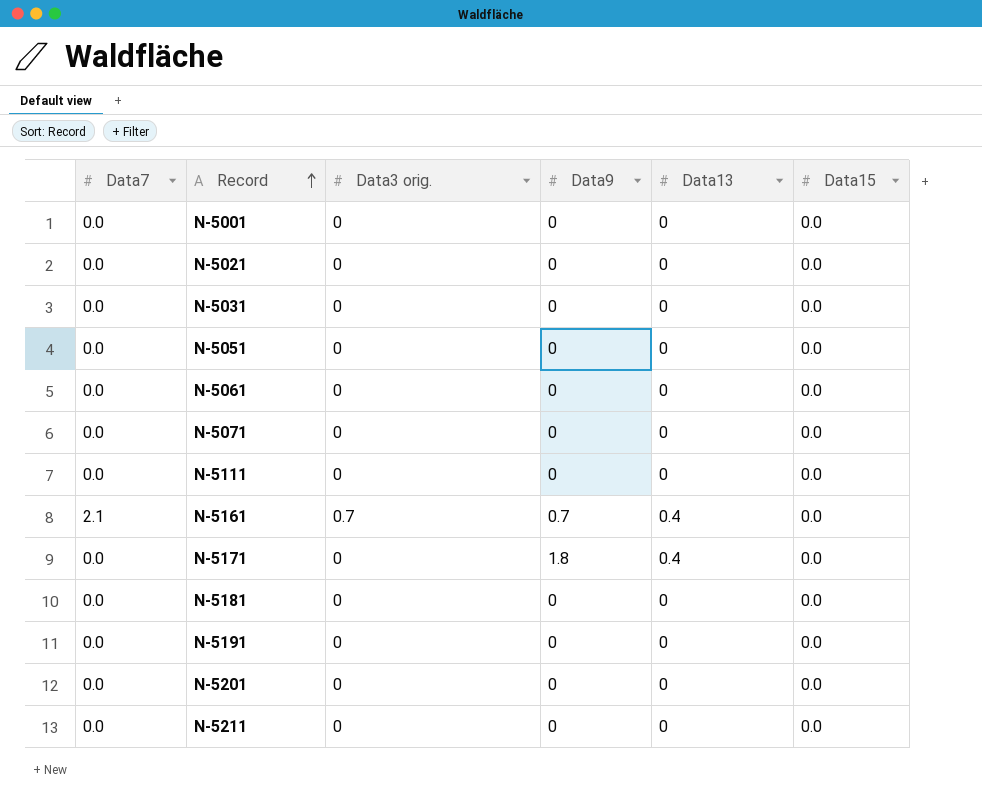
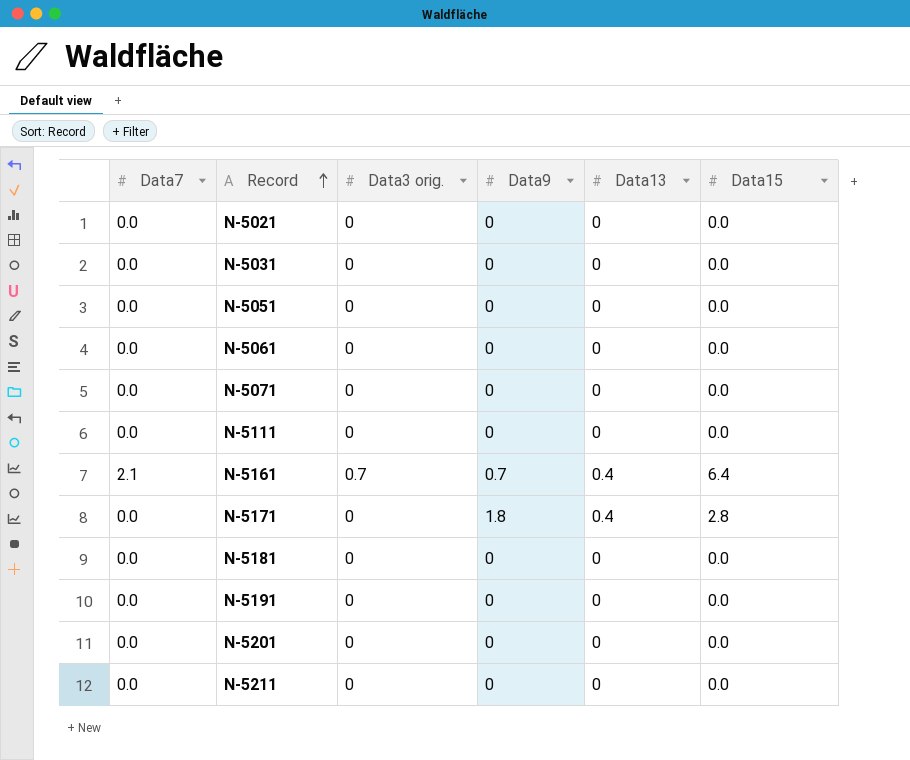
row N-5001: 0.0 | 0 | 0 | 0 | 0.0 -> none
N-5161 | Data15: 0.0 -> 6.4
N-5171 | Data15: 0.0 -> 2.8

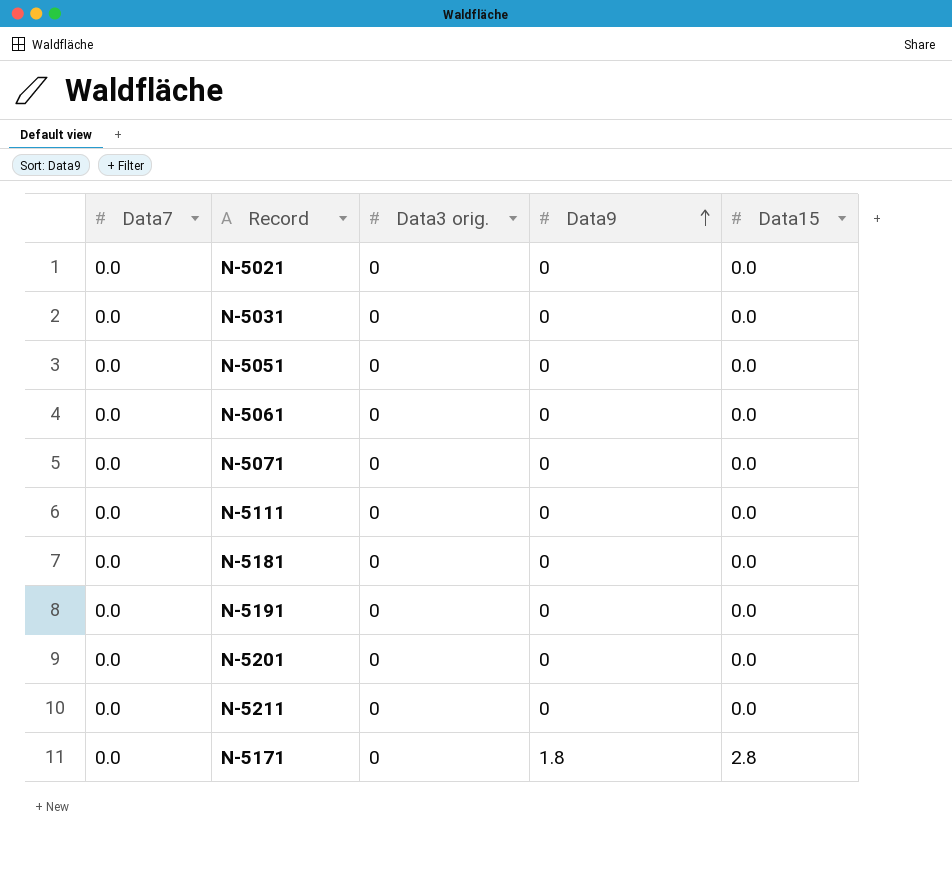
row order: Record ascending -> Data9 ascending
column Data13 | position: 5 -> none
row N-5161: 2.1 | 0.7 | 0.7 | 0.4 | 6.4 -> none

